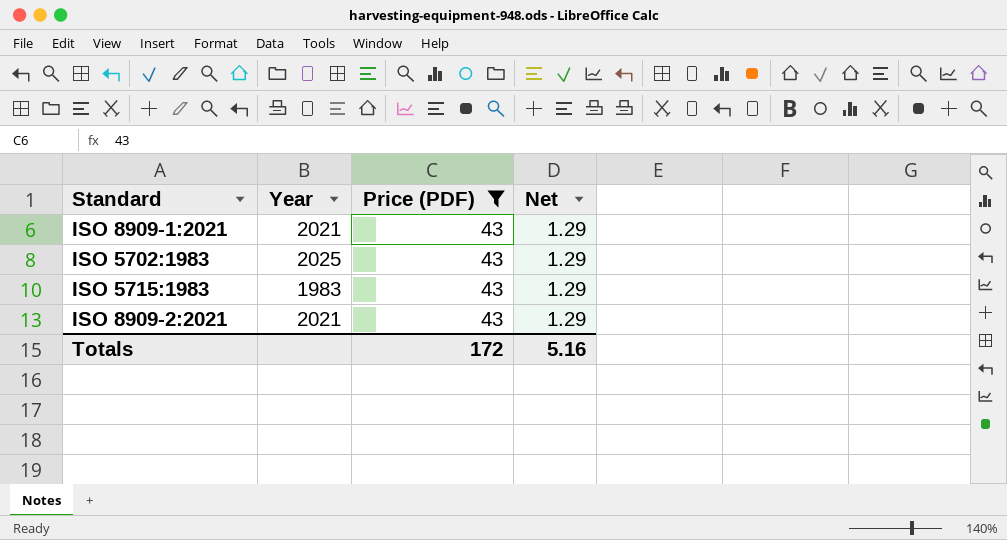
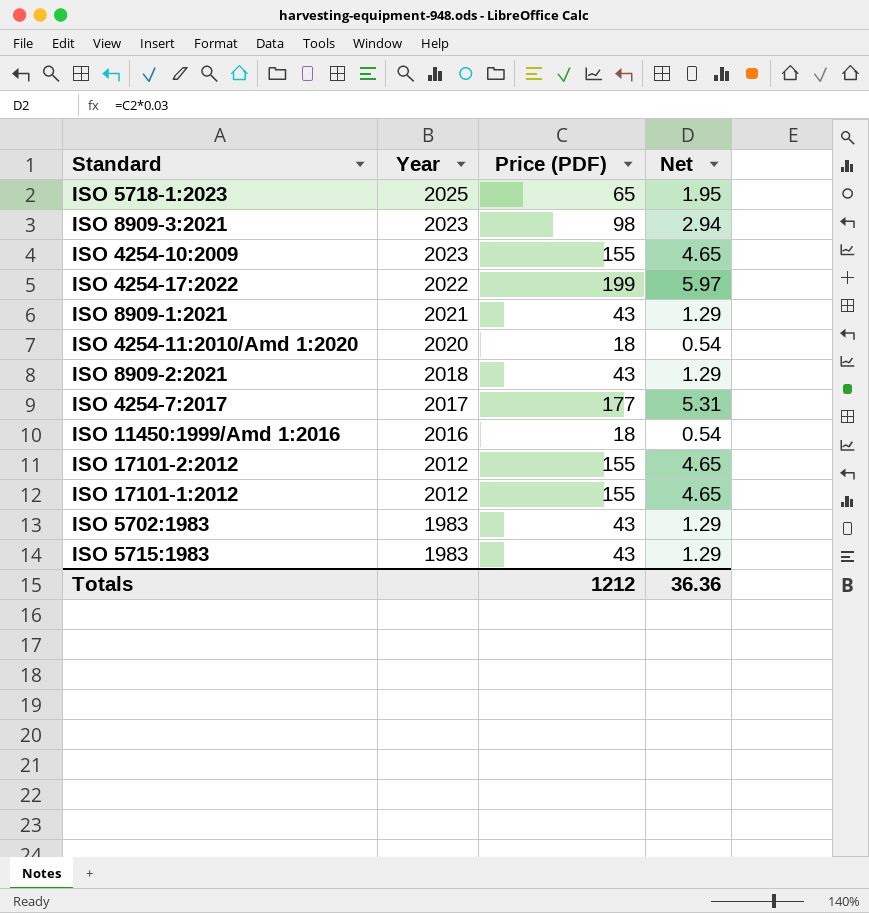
filter: Price (PDF) = 43 -> none
row order: none -> Year descending
ISO 8909-2:2021 | Year: 2021 -> 2018
ISO 5702:1983 | Year: 2025 -> 1983
Totals | Price (PDF): 172 -> 1212
Totals | Net: 5.16 -> 36.36

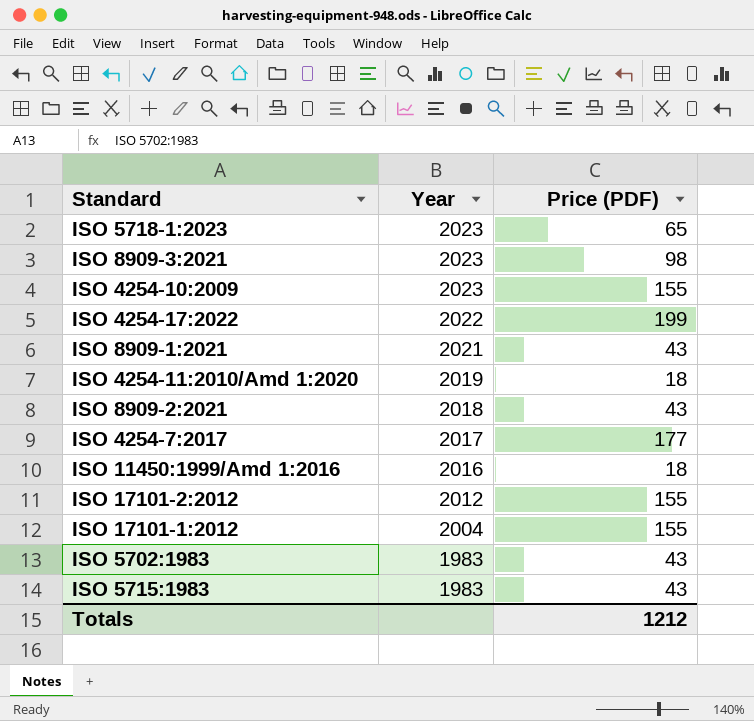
column Net | formula: [Price (PDF)] * 0.03 -> none
ISO 5718-1:2023 | Year: 2025 -> 2023
ISO 4254-11:2010/Amd 1:2020 | Year: 2020 -> 2019
ISO 17101-1:2012 | Year: 2012 -> 2004

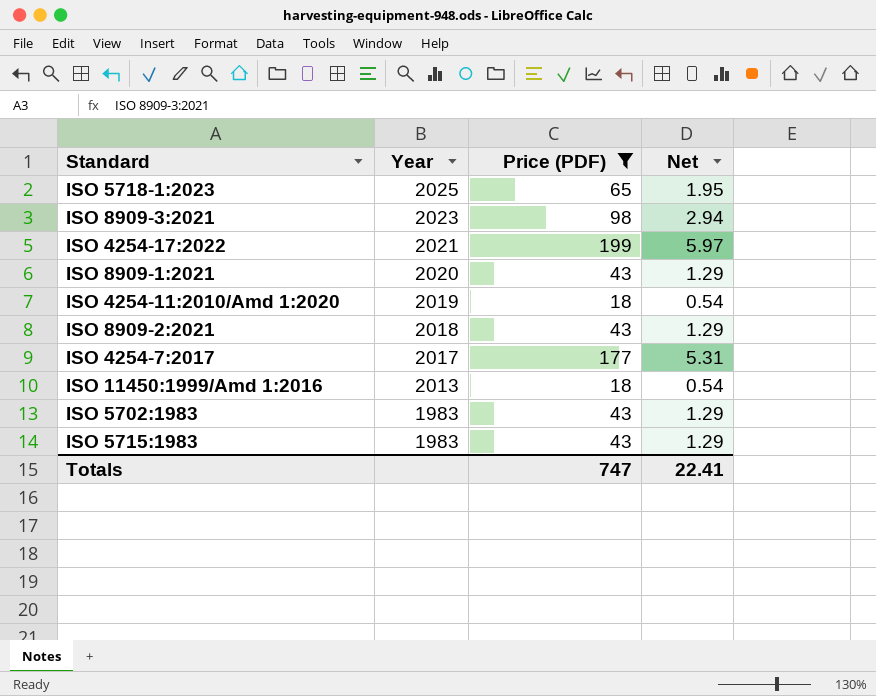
filter: none -> Price (PDF) != 155
column Net | formula: none -> [Price (PDF)] * 0.03
ISO 5718-1:2023 | Year: 2023 -> 2025
ISO 4254-17:2022 | Year: 2022 -> 2021
ISO 8909-1:2021 | Year: 2021 -> 2020
ISO 11450:1999/Amd 1:2016 | Year: 2016 -> 2013
Totals | Price (PDF): 1212 -> 747

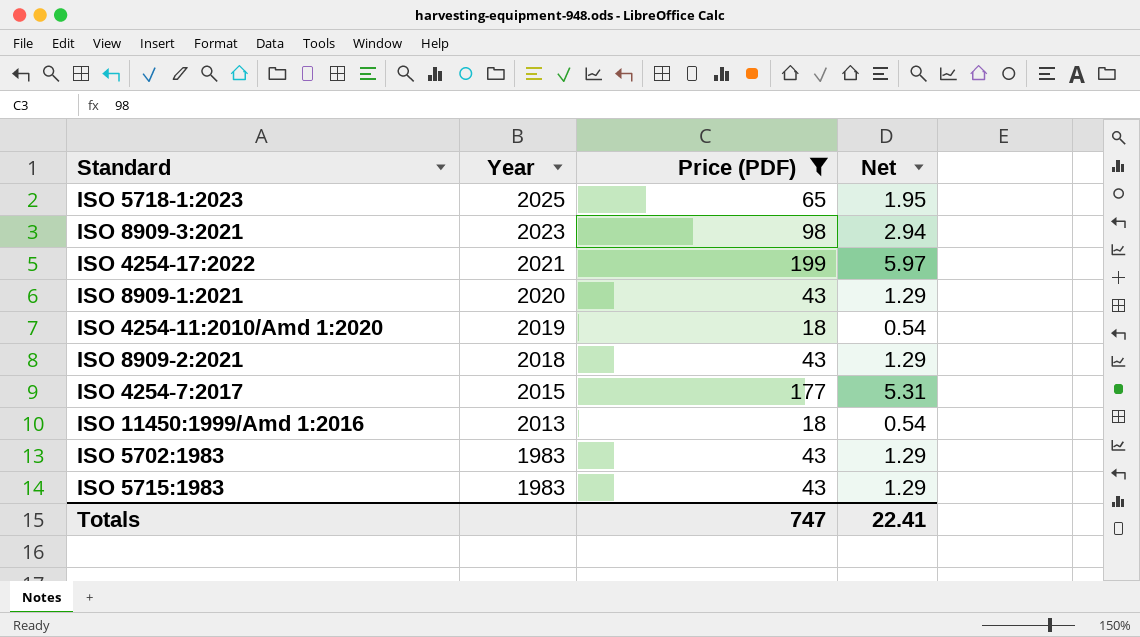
ISO 4254-7:2017 | Year: 2017 -> 2015

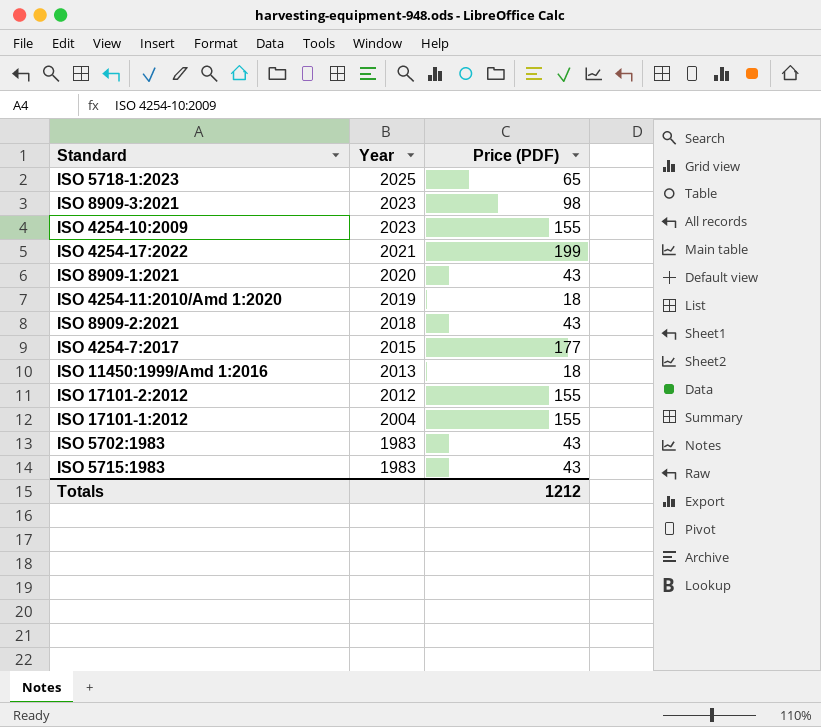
filter: Price (PDF) != 155 -> none
column Net | formula: [Price (PDF)] * 0.03 -> none
Totals | Price (PDF): 747 -> 1212

